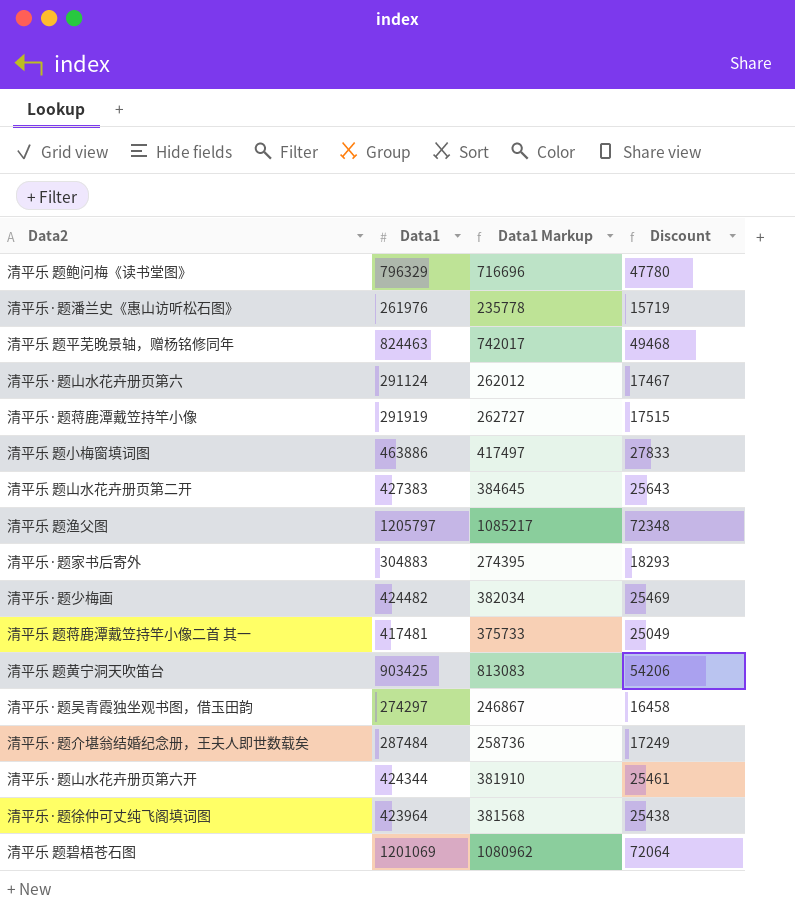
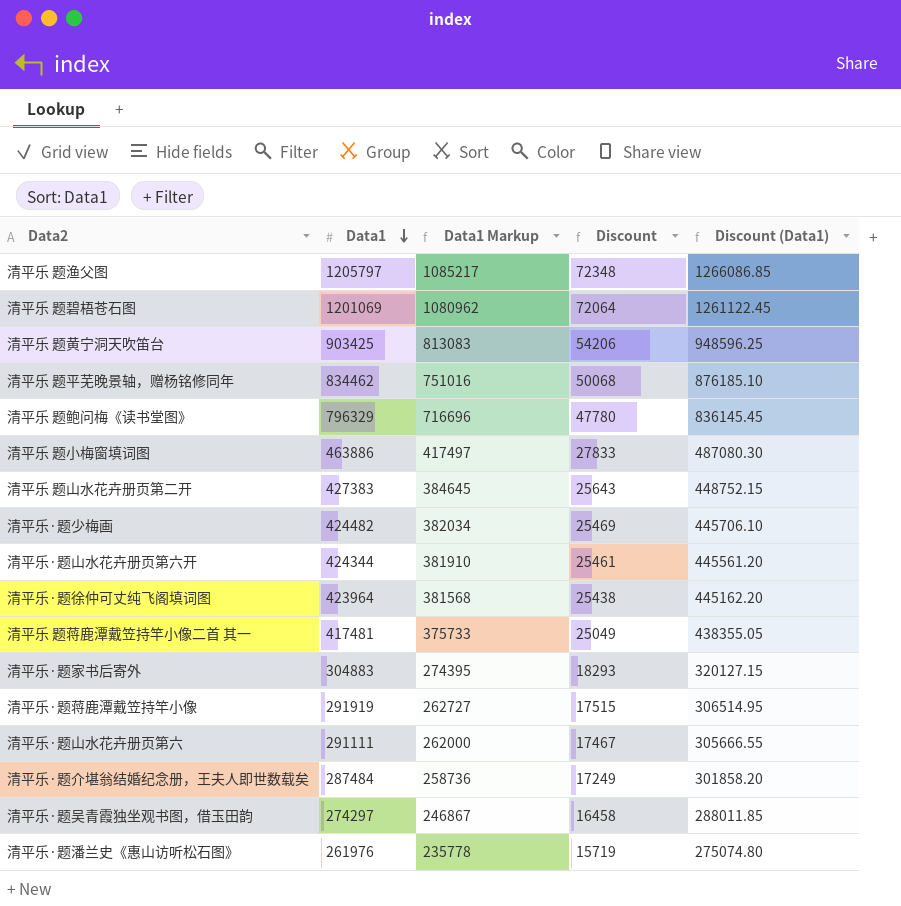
row order: none -> Data1 descending
column Discount (Data1) | formula: none -> [Data1] * 1.05
清平乐 题平芜晚景轴，赠杨铭修同年 | Data1: 824463 -> 834462
清平乐 题平芜晚景轴，赠杨铭修同年 | Data1 Markup: 742017 -> 751016
清平乐 题平芜晚景轴，赠杨铭修同年 | Discount: 49468 -> 50068
清平乐·题山水花卉册页第六 | Data1: 291124 -> 291111
清平乐·题山水花卉册页第六 | Data1 Markup: 262012 -> 262000

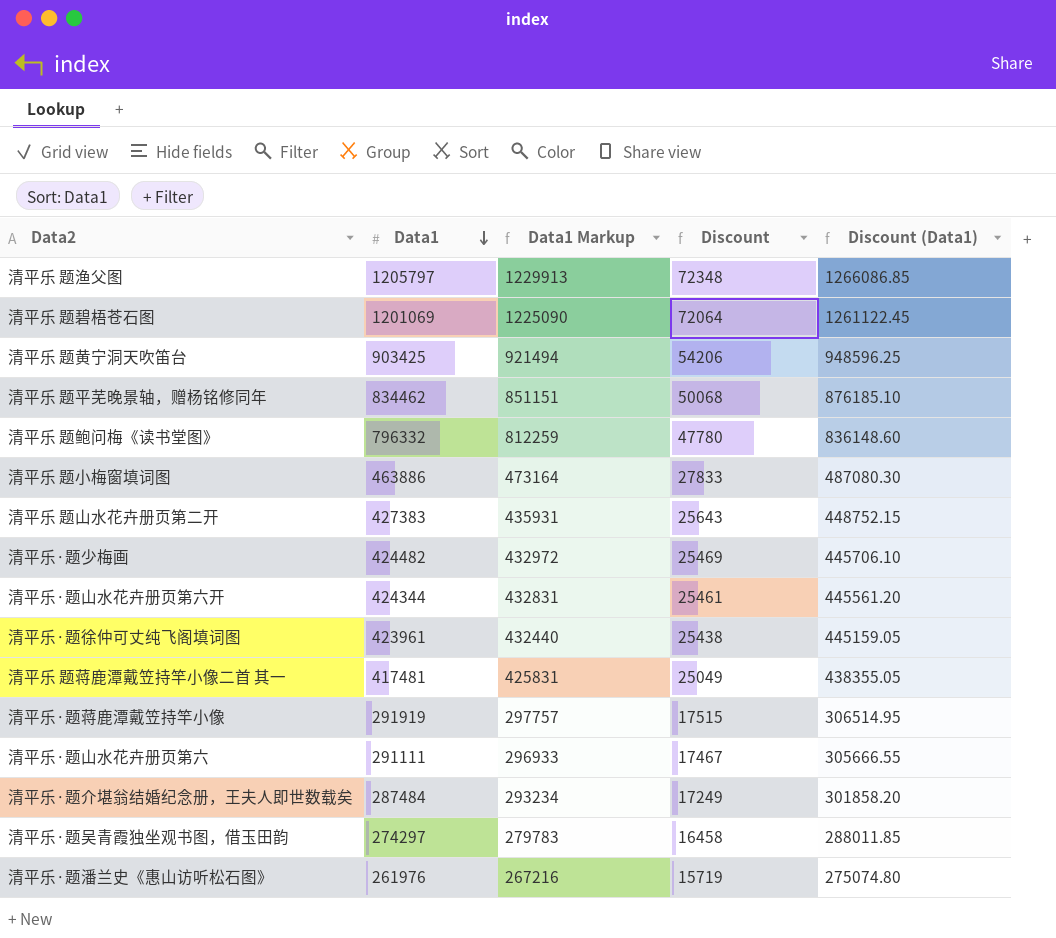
column Data1 Markup | formula: [Data1] * 0.9 -> [Data1] * 1.02
row 清平乐·题家书后寄外: 304883 | 274395 | 18293 | 320127.15 -> none
清平乐 题鲍问梅《读书堂图》 | Data1: 796329 -> 796332
清平乐 题鲍问梅《读书堂图》 | Discount (Data1): 836145.45 -> 836148.60
清平乐·题徐仲可丈纯飞阁填词图 | Data1: 423964 -> 423961
清平乐·题徐仲可丈纯飞阁填词图 | Discount (Data1): 445162.20 -> 445159.05

